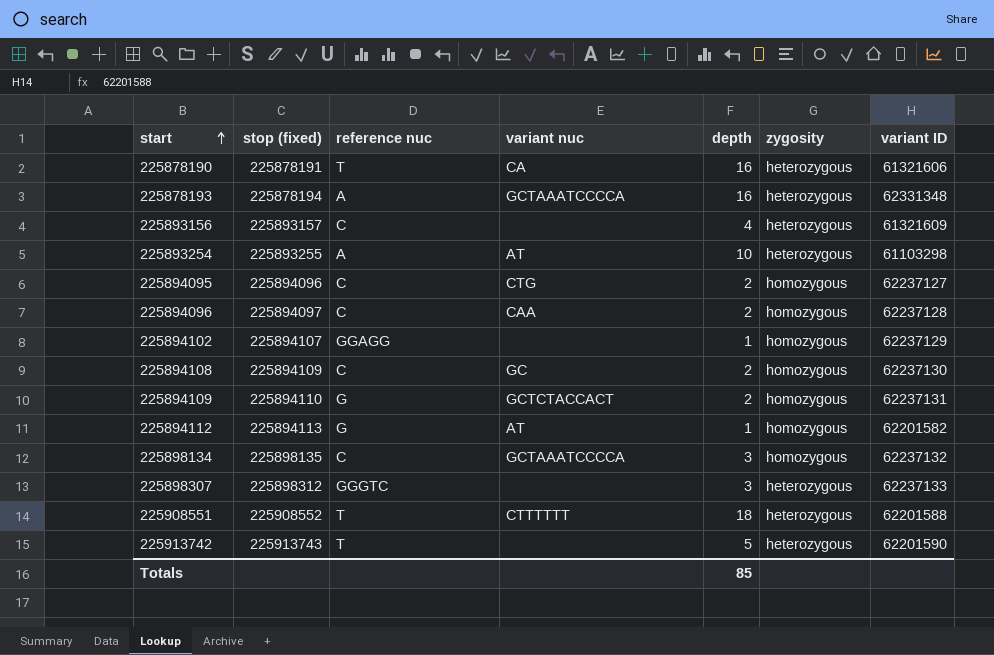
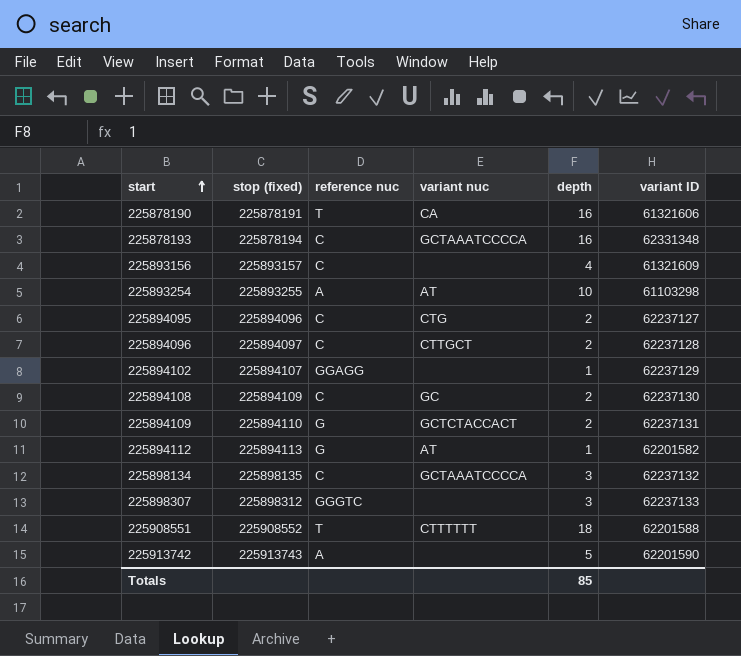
column zygosity | position: 6 -> none
225878193 | reference nuc: A -> C
225894096 | variant nuc: CAA -> CTTGCT
225913742 | reference nuc: T -> A

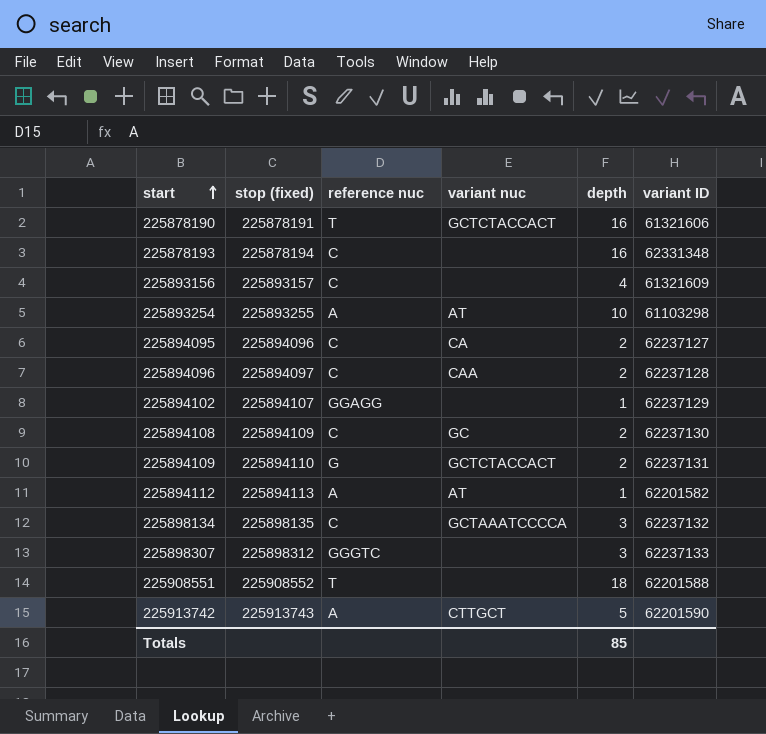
225878190 | variant nuc: CA -> GCTCTACCACT
225878193 | variant nuc: GCTAAATCCCCA -> none
225894095 | variant nuc: CTG -> CA
225894096 | variant nuc: CTTGCT -> CAA
225894112 | reference nuc: G -> A
225908551 | variant nuc: CTTTTTT -> none
225913742 | variant nuc: none -> CTTGCT

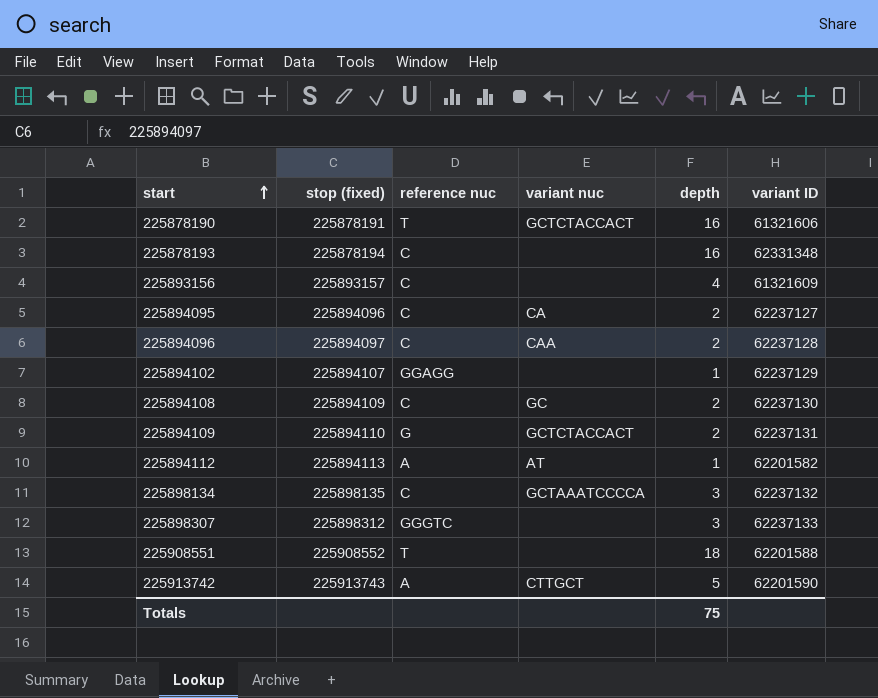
row 225893254: 225893255 | A | AT | 10 | 61103298 -> none
Totals | depth: 85 -> 75

